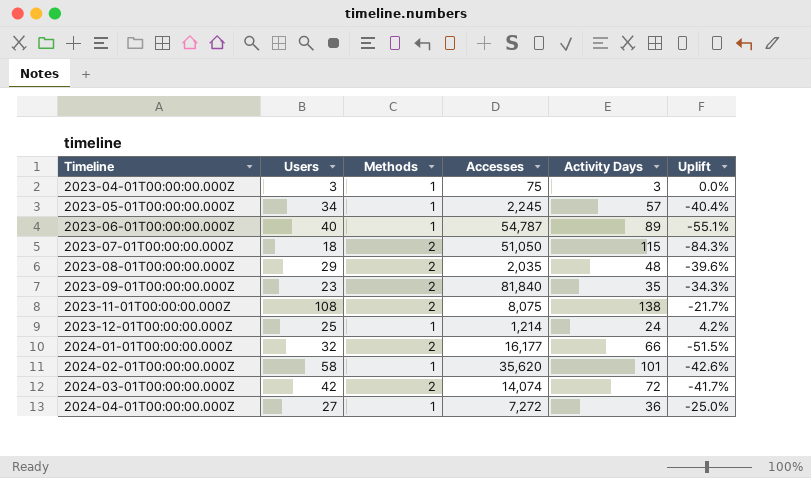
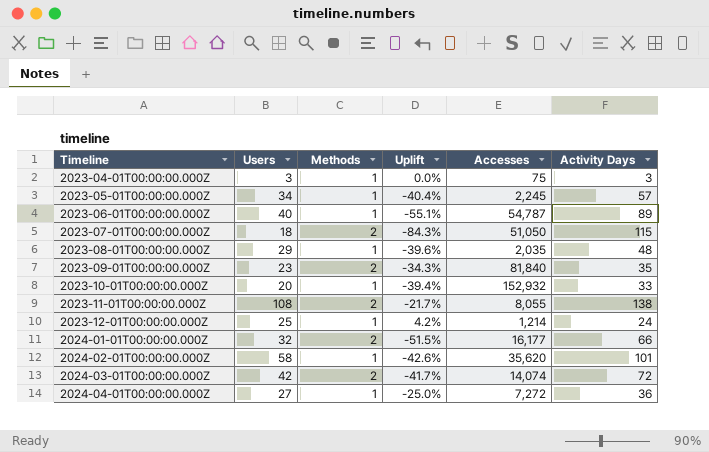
column Uplift | position: 6 -> 4
2023-08-01T00:00:00.000Z | Methods: 2 -> 1
row 2023-10-01T00:00:00.000Z: none -> 20 | 1 | -39.4% | 152,932 | 33
2023-11-01T00:00:00.000Z | Accesses: 8,075 -> 8,055

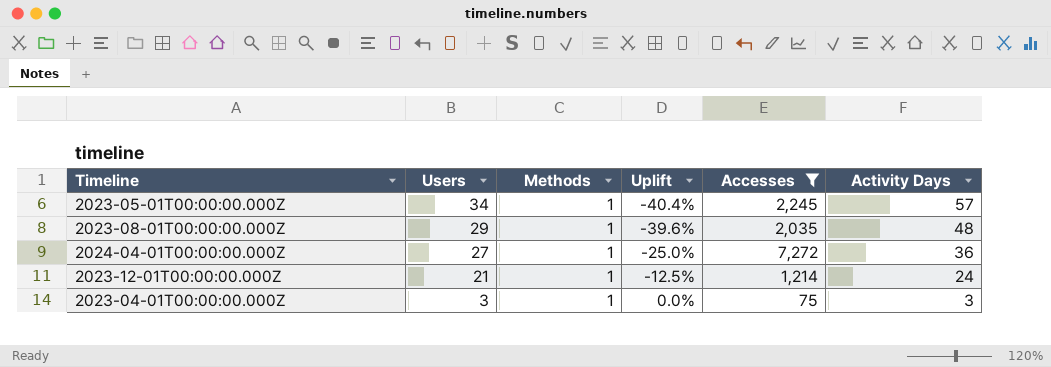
filter: none -> Accesses <= 7,272
row order: Timeline ascending -> Users descending
2023-12-01T00:00:00.000Z | Users: 25 -> 21
2023-12-01T00:00:00.000Z | Uplift: 4.2% -> -12.5%

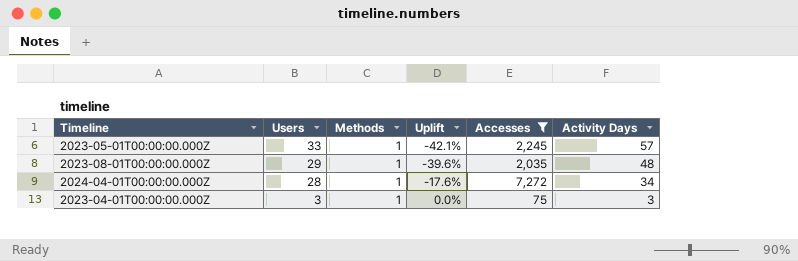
row 2023-12-01T00:00:00.000Z: 21 | 1 | -12.5% | 1,214 | 24 -> none
2023-05-01T00:00:00.000Z | Users: 34 -> 33
2023-05-01T00:00:00.000Z | Uplift: -40.4% -> -42.1%
2024-04-01T00:00:00.000Z | Users: 27 -> 28
2024-04-01T00:00:00.000Z | Uplift: -25.0% -> -17.6%
2024-04-01T00:00:00.000Z | Activity Days: 36 -> 34

